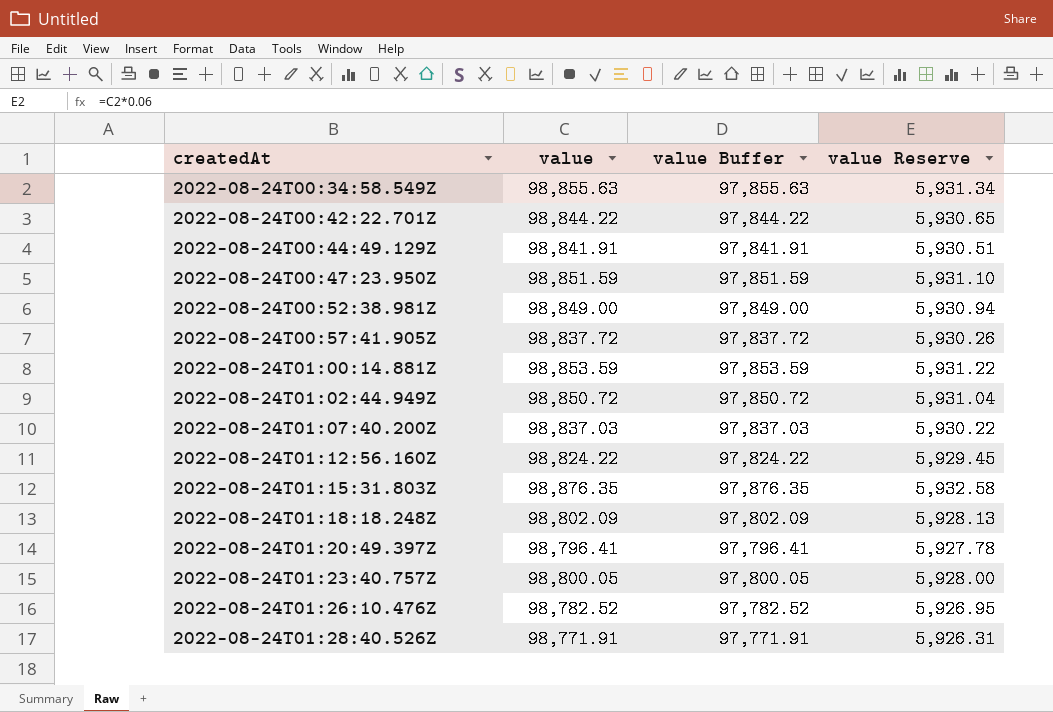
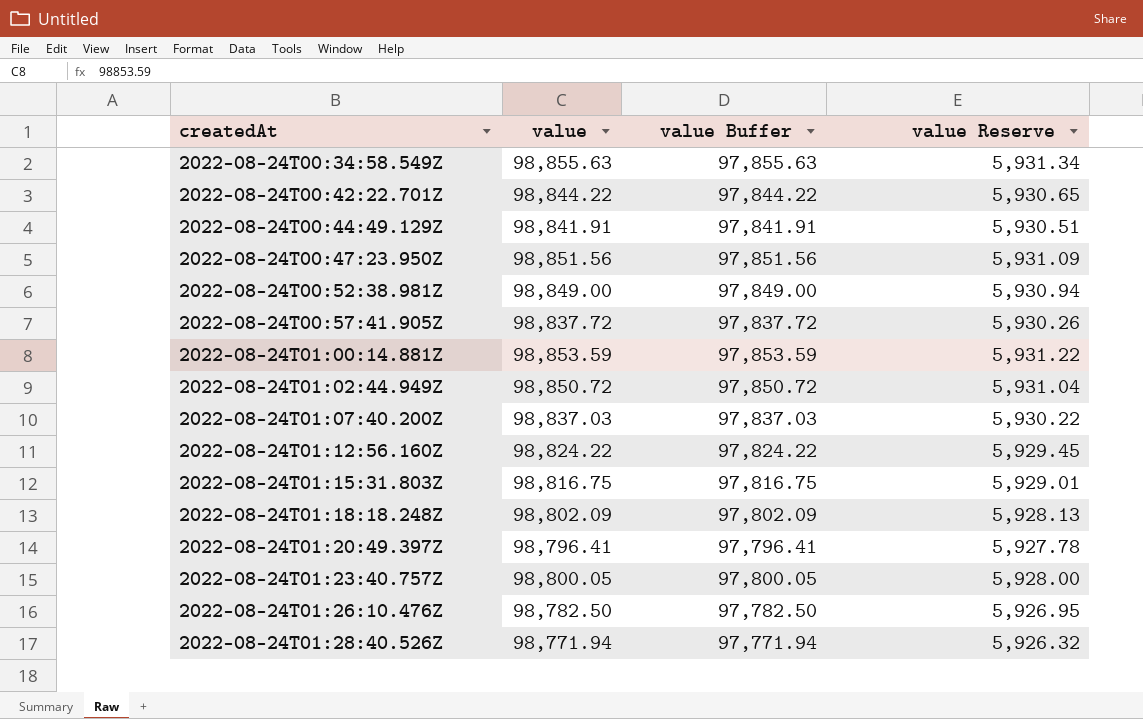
2022-08-24T00:47:23.950Z | value: 98,851.59 -> 98,851.56
2022-08-24T00:47:23.950Z | value Buffer: 97,851.59 -> 97,851.56
2022-08-24T00:47:23.950Z | value Reserve: 5,931.10 -> 5,931.09
2022-08-24T01:15:31.803Z | value: 98,876.35 -> 98,816.75
2022-08-24T01:15:31.803Z | value Buffer: 97,876.35 -> 97,816.75
2022-08-24T01:15:31.803Z | value Reserve: 5,932.58 -> 5,929.01
2022-08-24T01:26:10.476Z | value: 98,782.52 -> 98,782.50
2022-08-24T01:26:10.476Z | value Buffer: 97,782.52 -> 97,782.50
2022-08-24T01:28:40.526Z | value: 98,771.91 -> 98,771.94
2022-08-24T01:28:40.526Z | value Buffer: 97,771.91 -> 97,771.94
2022-08-24T01:28:40.526Z | value Reserve: 5,926.31 -> 5,926.32

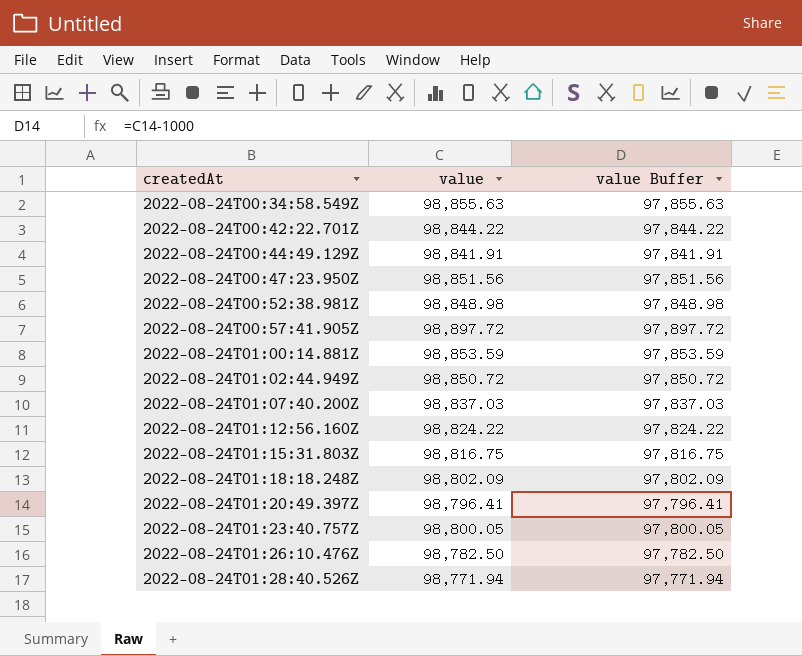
column value Reserve | formula: [value] * 0.06 -> none
2022-08-24T00:52:38.981Z | value: 98,849.00 -> 98,848.98
2022-08-24T00:52:38.981Z | value Buffer: 97,849.00 -> 97,848.98
2022-08-24T00:57:41.905Z | value: 98,837.72 -> 98,897.72
2022-08-24T00:57:41.905Z | value Buffer: 97,837.72 -> 97,897.72

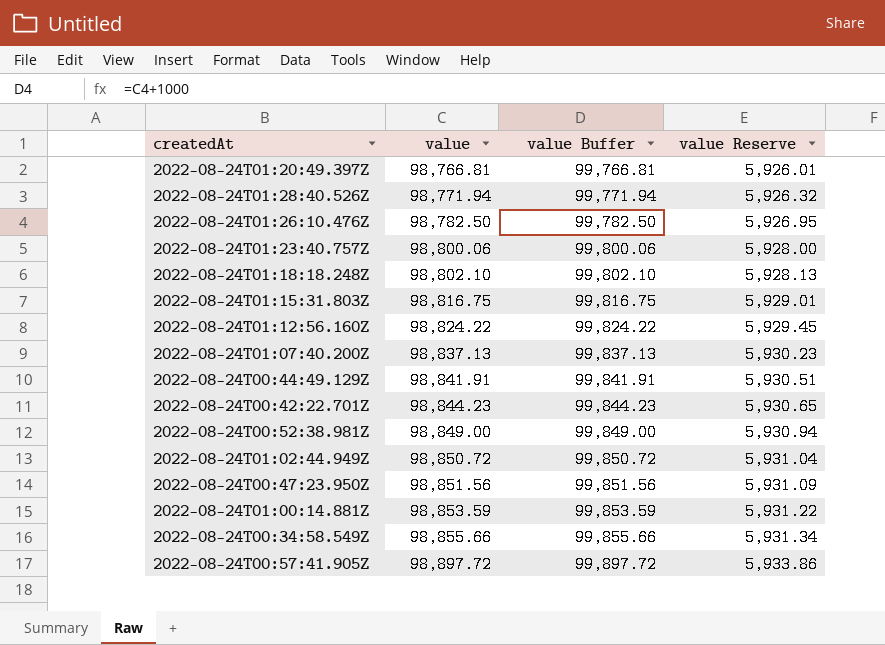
row order: createdAt ascending -> value ascending
column value Buffer | formula: [value] - 1000 -> [value] + 1000
column value Reserve | formula: none -> [value] * 0.06
2022-08-24T01:20:49.397Z | value: 98,796.41 -> 98,766.81
2022-08-24T01:23:40.757Z | value: 98,800.05 -> 98,800.06
2022-08-24T01:18:18.248Z | value: 98,802.09 -> 98,802.10
2022-08-24T01:07:40.200Z | value: 98,837.03 -> 98,837.13
2022-08-24T00:42:22.701Z | value: 98,844.22 -> 98,844.23
2022-08-24T00:52:38.981Z | value: 98,848.98 -> 98,849.00
2022-08-24T00:34:58.549Z | value: 98,855.63 -> 98,855.66

